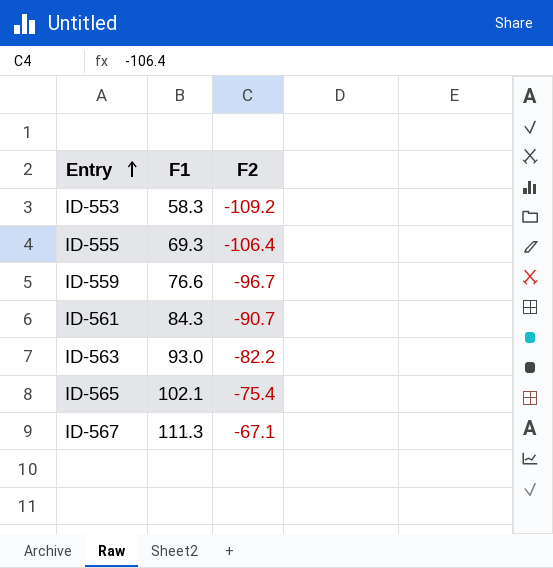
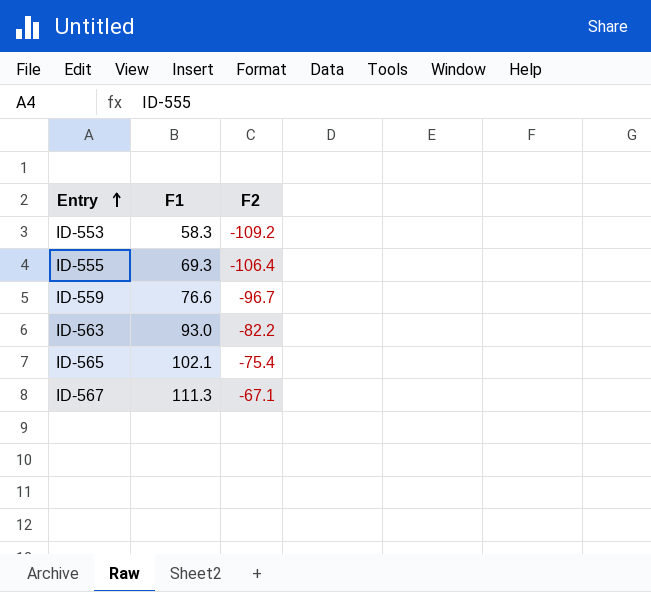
row ID-561: 84.3 | -90.7 -> none

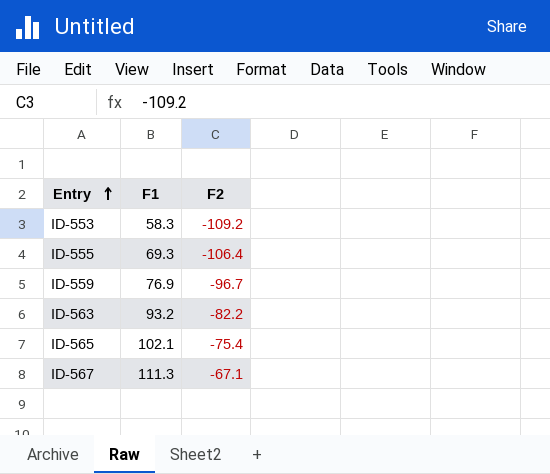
ID-559 | F1: 76.6 -> 76.9
ID-563 | F1: 93.0 -> 93.2

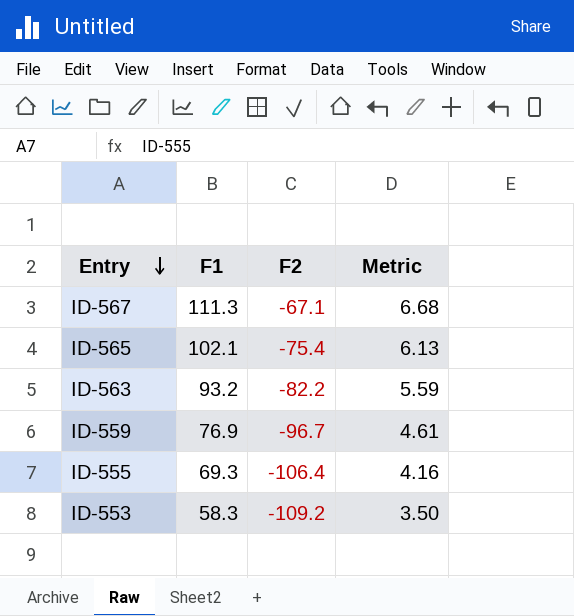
row order: Entry ascending -> Entry descending
column Metric | formula: none -> [F1] * 0.06

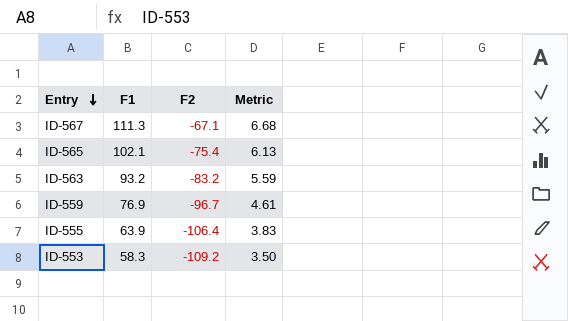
ID-563 | F2: -82.2 -> -83.2
ID-555 | F1: 69.3 -> 63.9
ID-555 | Metric: 4.16 -> 3.83

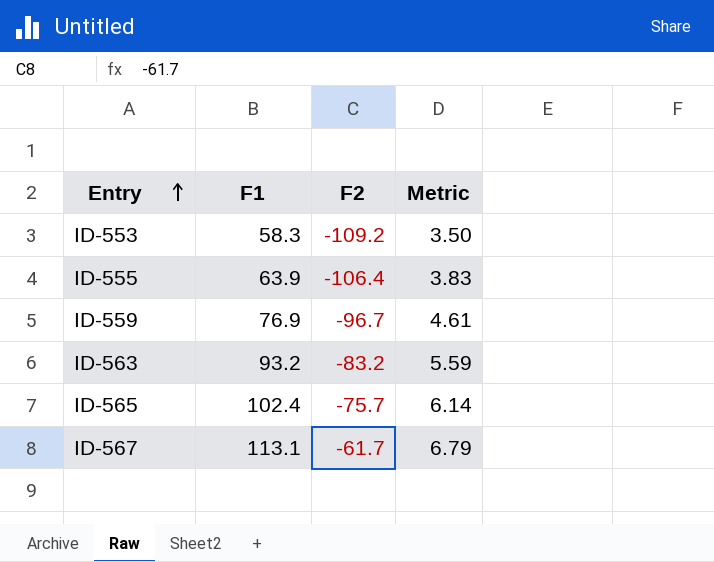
row order: Entry descending -> Entry ascending
ID-565 | F1: 102.1 -> 102.4
ID-565 | F2: -75.4 -> -75.7
ID-565 | Metric: 6.13 -> 6.14
ID-567 | F1: 111.3 -> 113.1
ID-567 | F2: -67.1 -> -61.7
ID-567 | Metric: 6.68 -> 6.79

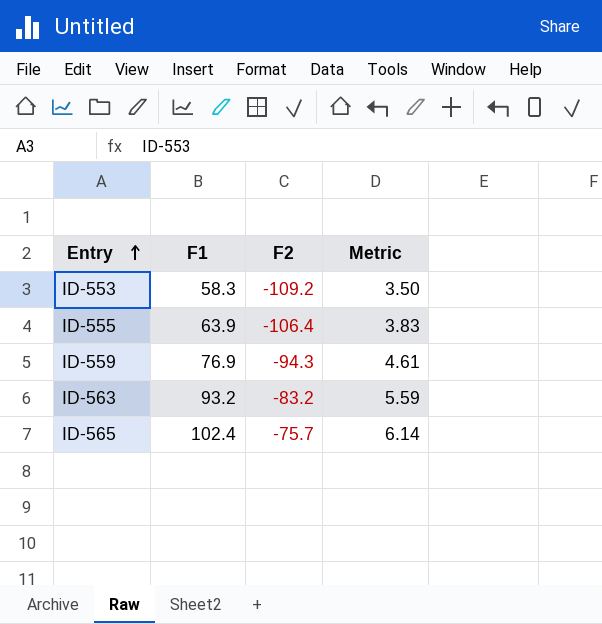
row ID-567: 113.1 | -61.7 | 6.79 -> none
ID-559 | F2: -96.7 -> -94.3

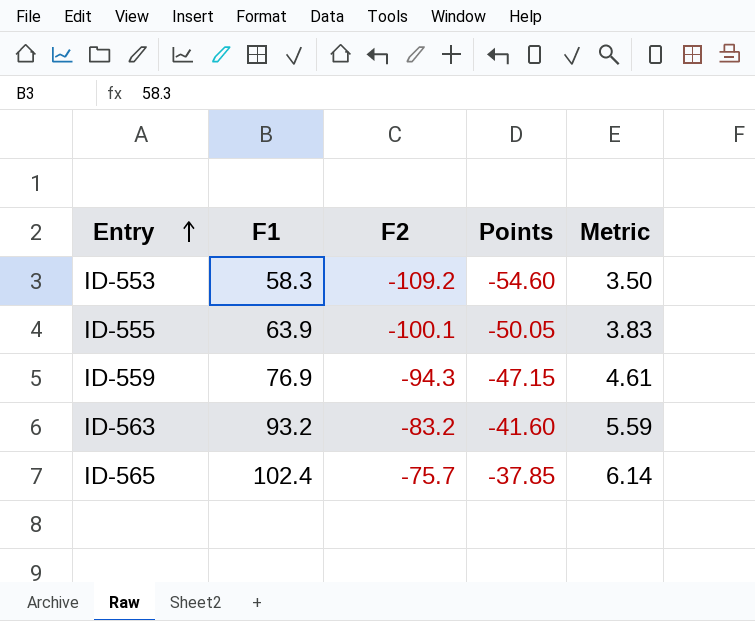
column Points | formula: none -> [F2] * 0.5
ID-555 | F2: -106.4 -> -100.1

